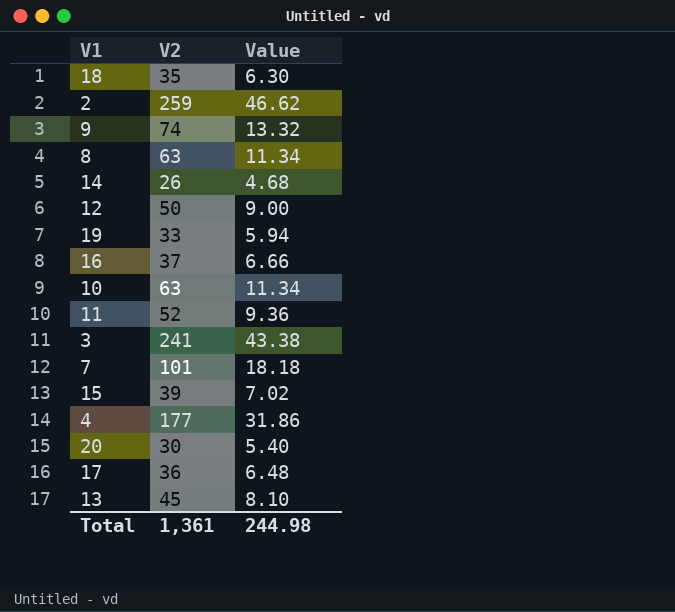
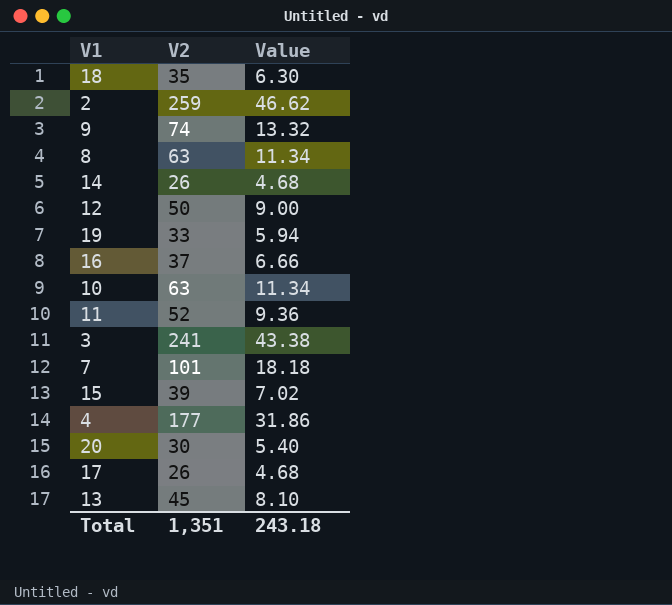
17 | V2: 36 -> 26
17 | Value: 6.48 -> 4.68
Total | V2: 1,361 -> 1,351
Total | Value: 244.98 -> 243.18

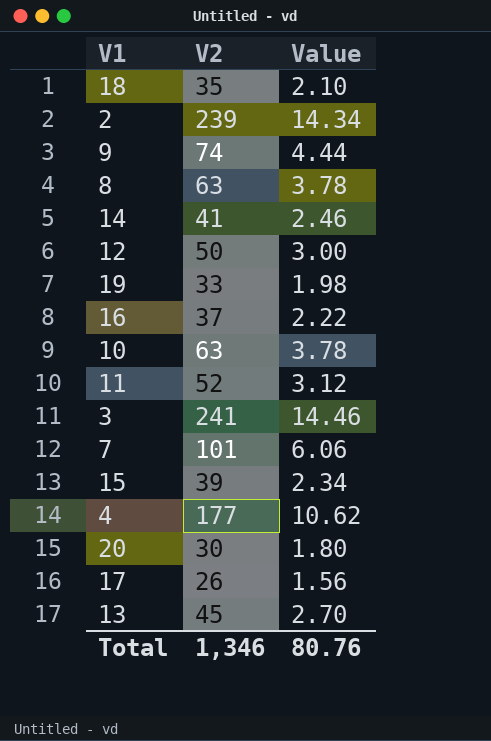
column Value | formula: [V2] * 0.18 -> [V2] * 0.06
2 | V2: 259 -> 239
14 | V2: 26 -> 41
Total | V2: 1,351 -> 1,346
Total | Value: 243.18 -> 80.76

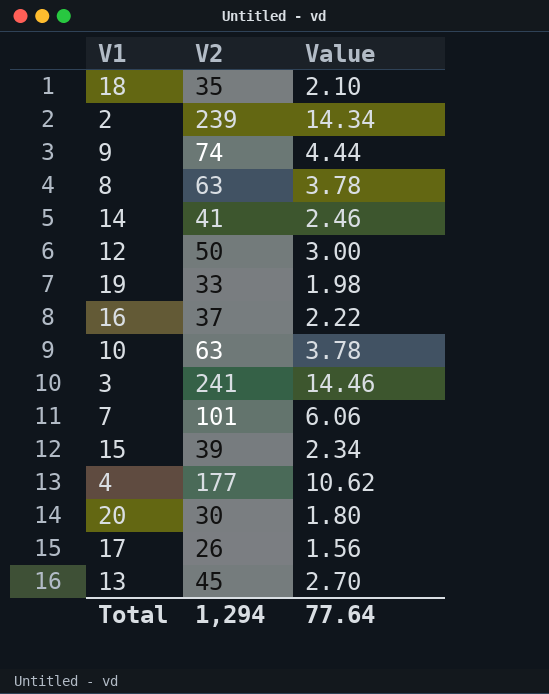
row 11: 52 | 3.12 -> none
Total | V2: 1,346 -> 1,294
Total | Value: 80.76 -> 77.64

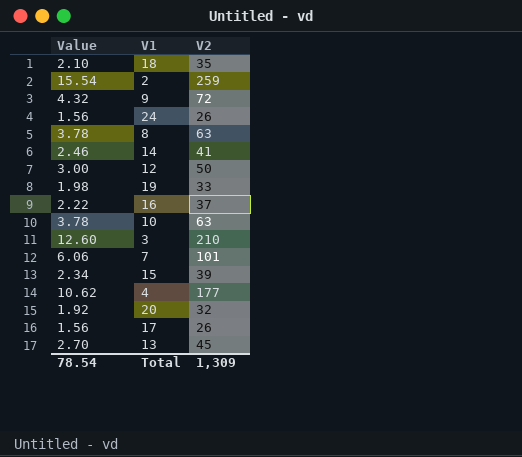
column Value | position: 3 -> 1
2 | Value: 14.34 -> 15.54
2 | V2: 239 -> 259
9 | Value: 4.44 -> 4.32
9 | V2: 74 -> 72
row 24: none -> 1.56 | 26
3 | Value: 14.46 -> 12.60
3 | V2: 241 -> 210
20 | Value: 1.80 -> 1.92
20 | V2: 30 -> 32
Total | Value: 77.64 -> 78.54
Total | V2: 1,294 -> 1,309

